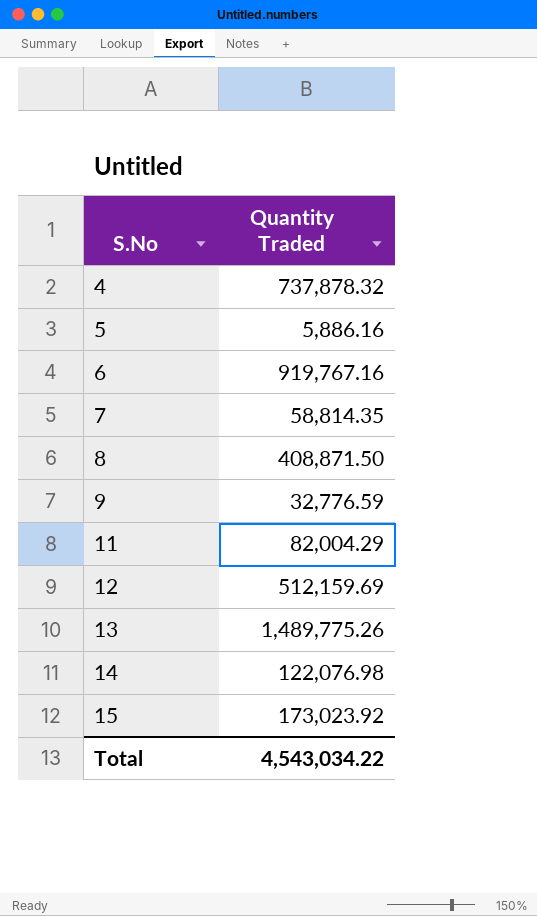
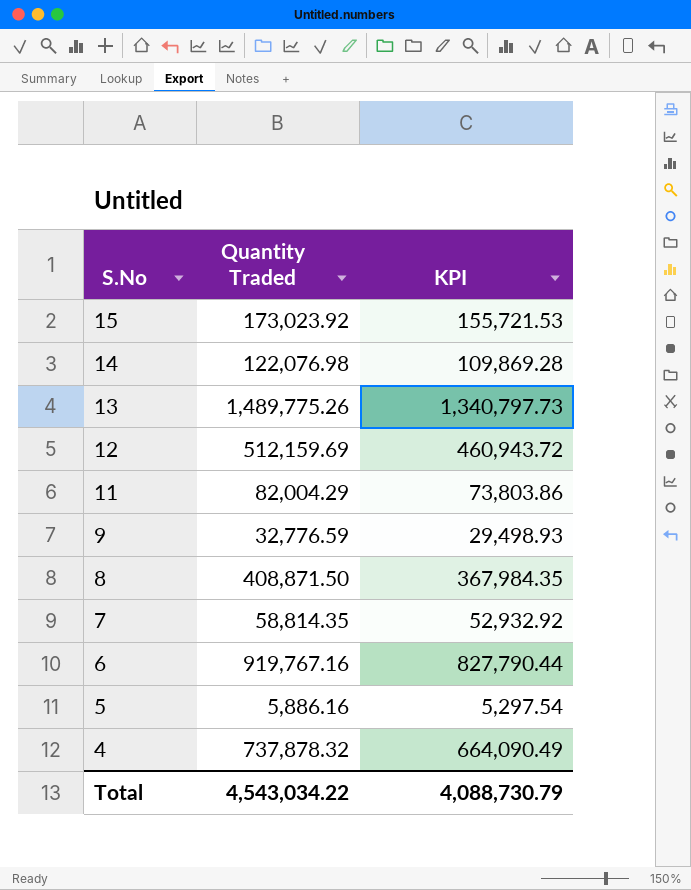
row order: S.No ascending -> S.No descending
column KPI | formula: none -> [Quantity Traded] * 0.9

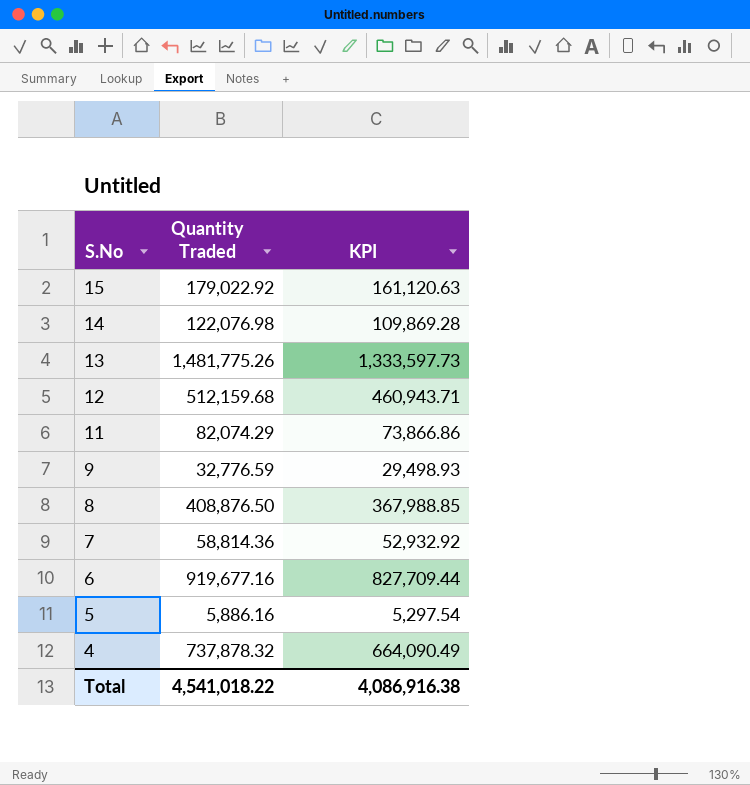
15 | Quantity Traded: 173,023.92 -> 179,022.92
15 | KPI: 155,721.53 -> 161,120.63
13 | Quantity Traded: 1,489,775.26 -> 1,481,775.26
13 | KPI: 1,340,797.73 -> 1,333,597.73
12 | Quantity Traded: 512,159.69 -> 512,159.68
12 | KPI: 460,943.72 -> 460,943.71
11 | Quantity Traded: 82,004.29 -> 82,074.29
11 | KPI: 73,803.86 -> 73,866.86
8 | Quantity Traded: 408,871.50 -> 408,876.50
8 | KPI: 367,984.35 -> 367,988.85
7 | Quantity Traded: 58,814.35 -> 58,814.36
6 | Quantity Traded: 919,767.16 -> 919,677.16
6 | KPI: 827,790.44 -> 827,709.44
Total | Quantity Traded: 4,543,034.22 -> 4,541,018.22
Total | KPI: 4,088,730.79 -> 4,086,916.38

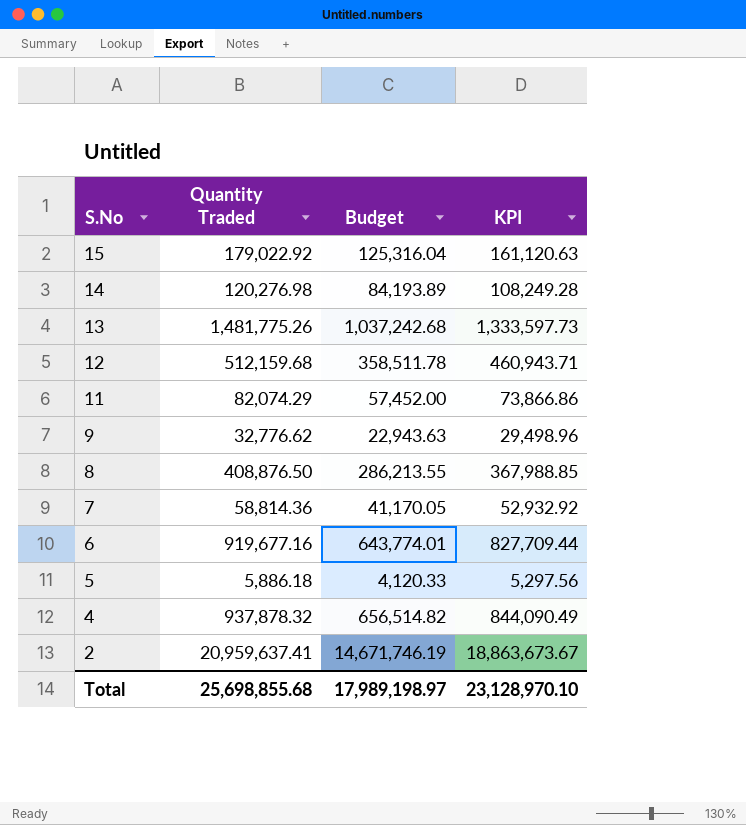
column Budget | formula: none -> [Quantity Traded] * 0.7
14 | Quantity Traded: 122,076.98 -> 120,276.98
14 | KPI: 109,869.28 -> 108,249.28
9 | Quantity Traded: 32,776.59 -> 32,776.62
9 | KPI: 29,498.93 -> 29,498.96
5 | Quantity Traded: 5,886.16 -> 5,886.18
5 | KPI: 5,297.54 -> 5,297.56
4 | Quantity Traded: 737,878.32 -> 937,878.32
4 | KPI: 664,090.49 -> 844,090.49
row 2: none -> 20,959,637.41 | 14,671,746.19 | 18,863,673.67
Total | Quantity Traded: 4,541,018.22 -> 25,698,855.68
Total | KPI: 4,086,916.38 -> 23,128,970.10

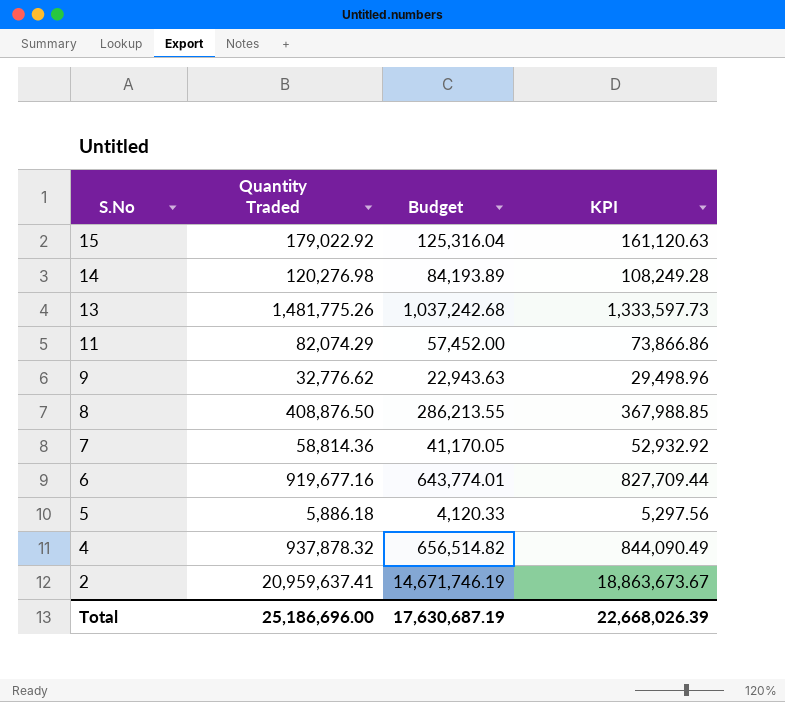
row 12: 512,159.68 | 358,511.78 | 460,943.71 -> none
Total | Quantity Traded: 25,698,855.68 -> 25,186,696.00
Total | Budget: 17,989,198.97 -> 17,630,687.19
Total | KPI: 23,128,970.10 -> 22,668,026.39

